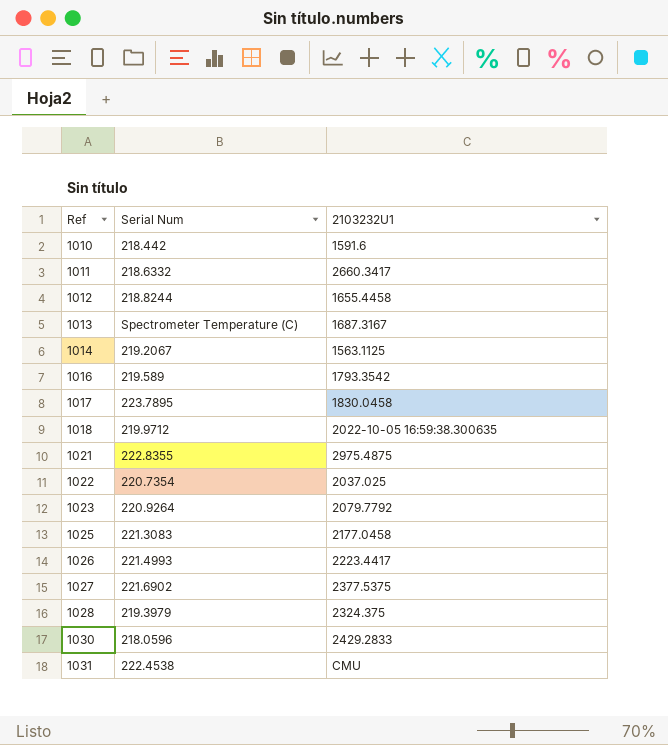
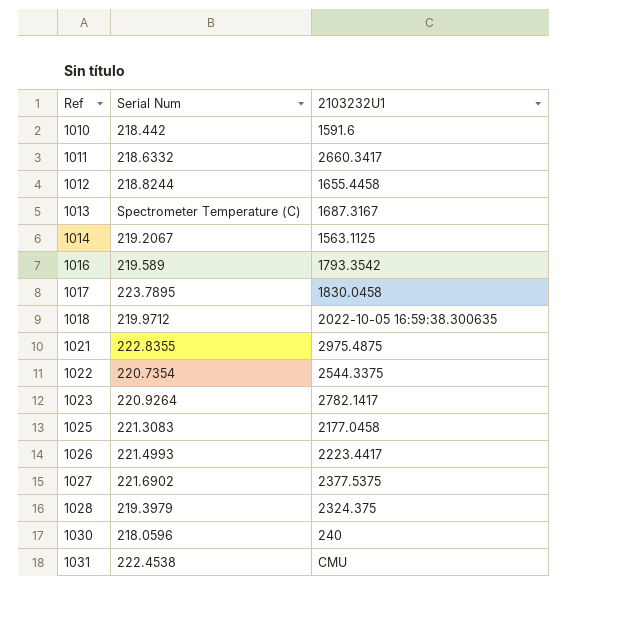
1022 | 2103232U1: 2037.025 -> 2544.3375
1023 | 2103232U1: 2079.7792 -> 2782.1417
1030 | 2103232U1: 2429.2833 -> 240

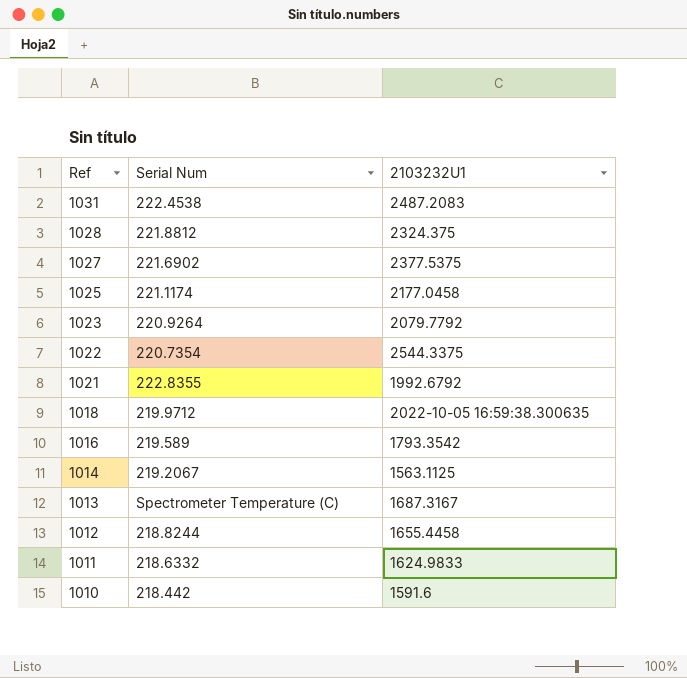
row order: Ref ascending -> Ref descending
row 1017: 223.7895 | 1830.0458 -> none
row 1026: 221.4993 | 2223.4417 -> none
row 1030: 218.0596 | 240 -> none
1031 | 2103232U1: CMU -> 2487.2083
1028 | Serial Num: 219.3979 -> 221.8812
1025 | Serial Num: 221.3083 -> 221.1174
1023 | 2103232U1: 2782.1417 -> 2079.7792
1021 | 2103232U1: 2975.4875 -> 1992.6792
1011 | 2103232U1: 2660.3417 -> 1624.9833

